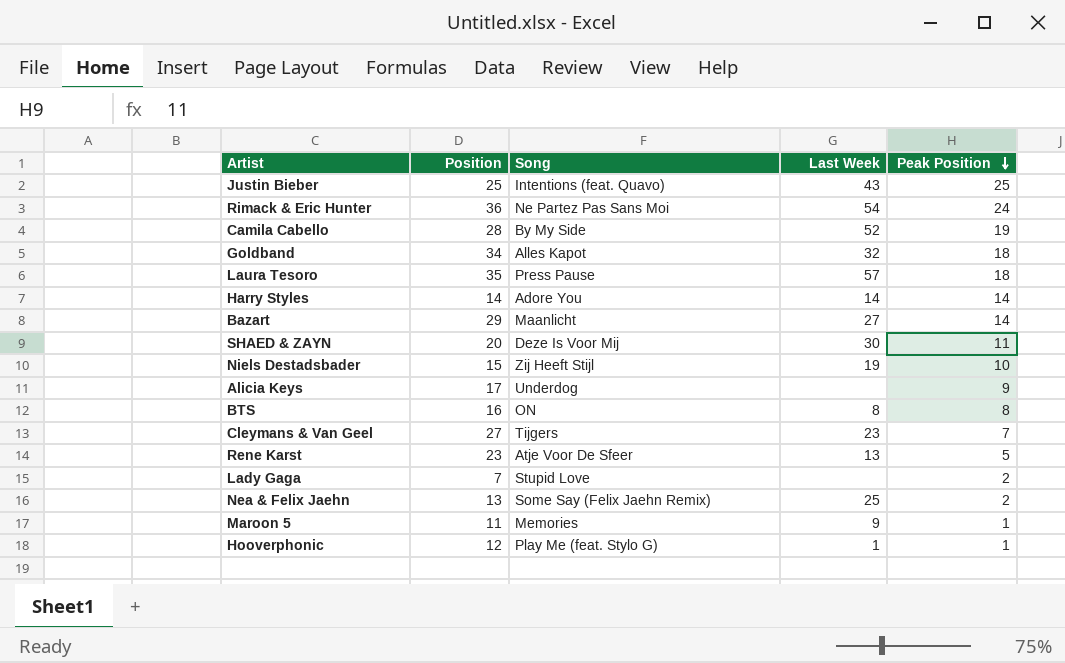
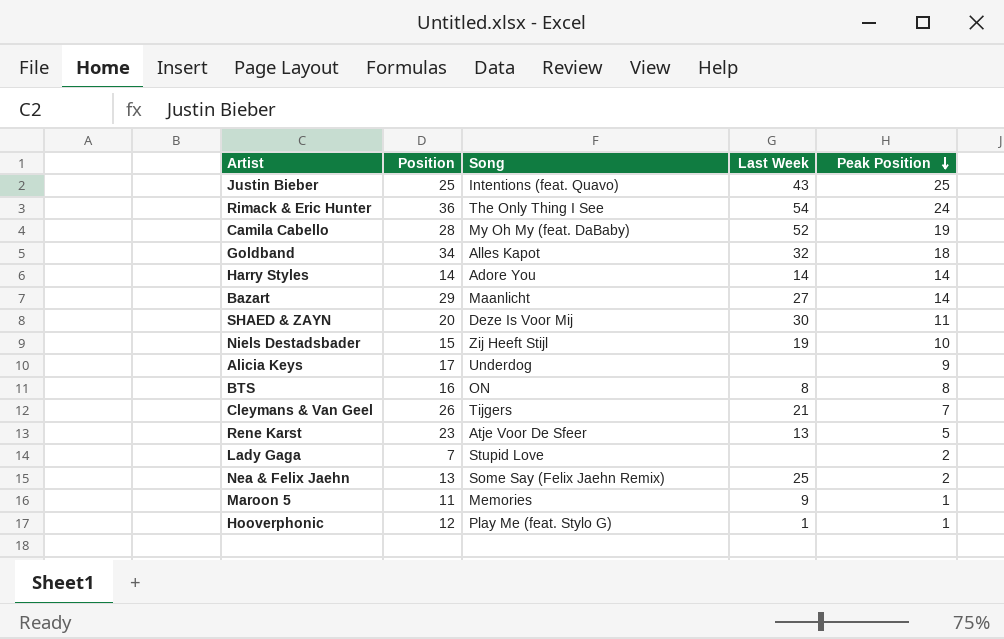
row Laura Tesoro: 35 | Press Pause | 57 | 18 -> none
Rimack & Eric Hunter | Song: Ne Partez Pas Sans Moi -> The Only Thing I See
Camila Cabello | Song: By My Side -> My Oh My (feat. DaBaby)
Cleymans & Van Geel | Position: 27 -> 26
Cleymans & Van Geel | Last Week: 23 -> 21

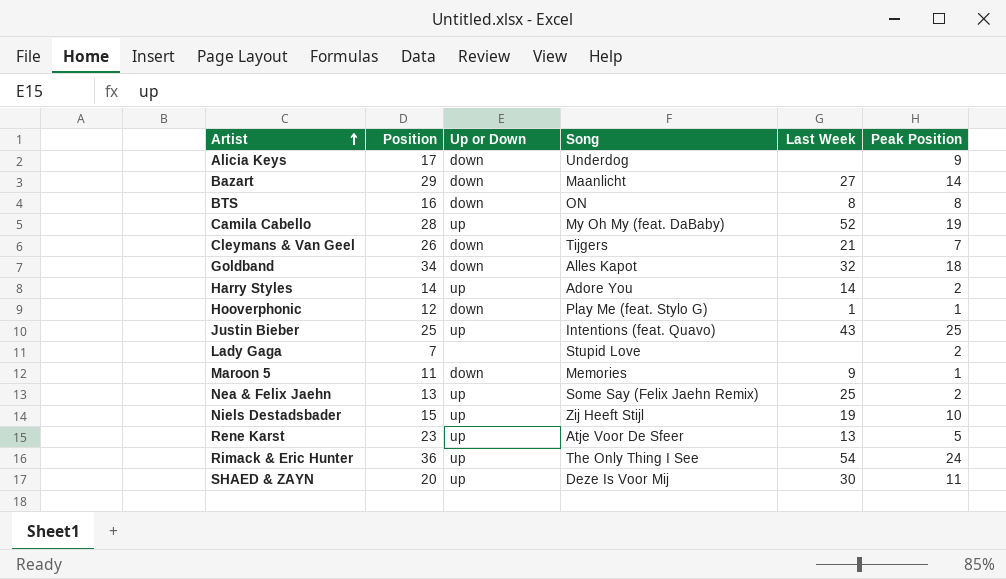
row order: Peak Position descending -> Artist ascending
column Up or Down | position: none -> 3
Harry Styles | Peak Position: 14 -> 2

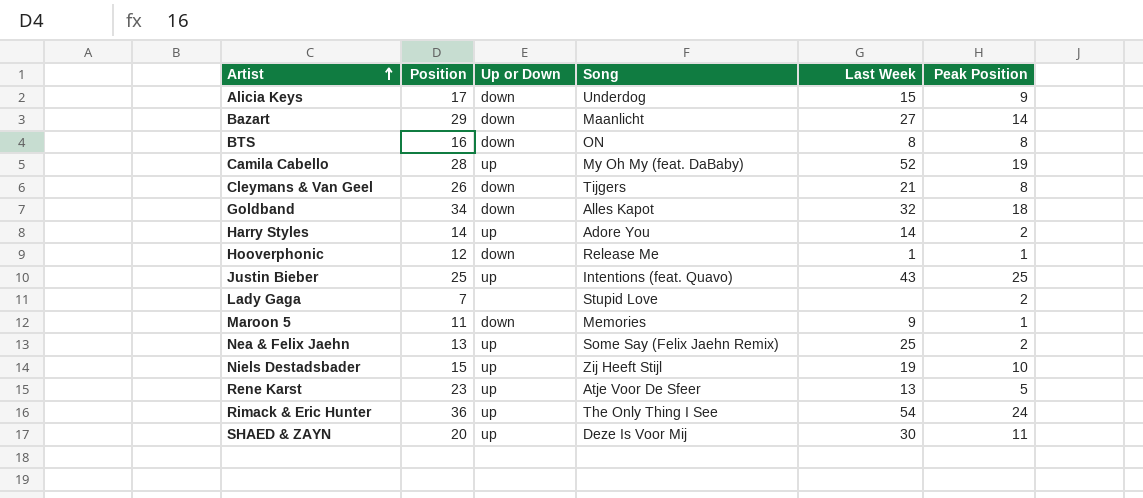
Alicia Keys | Last Week: none -> 15
Cleymans & Van Geel | Peak Position: 7 -> 8
Hooverphonic | Song: Play Me (feat. Stylo G) -> Release Me

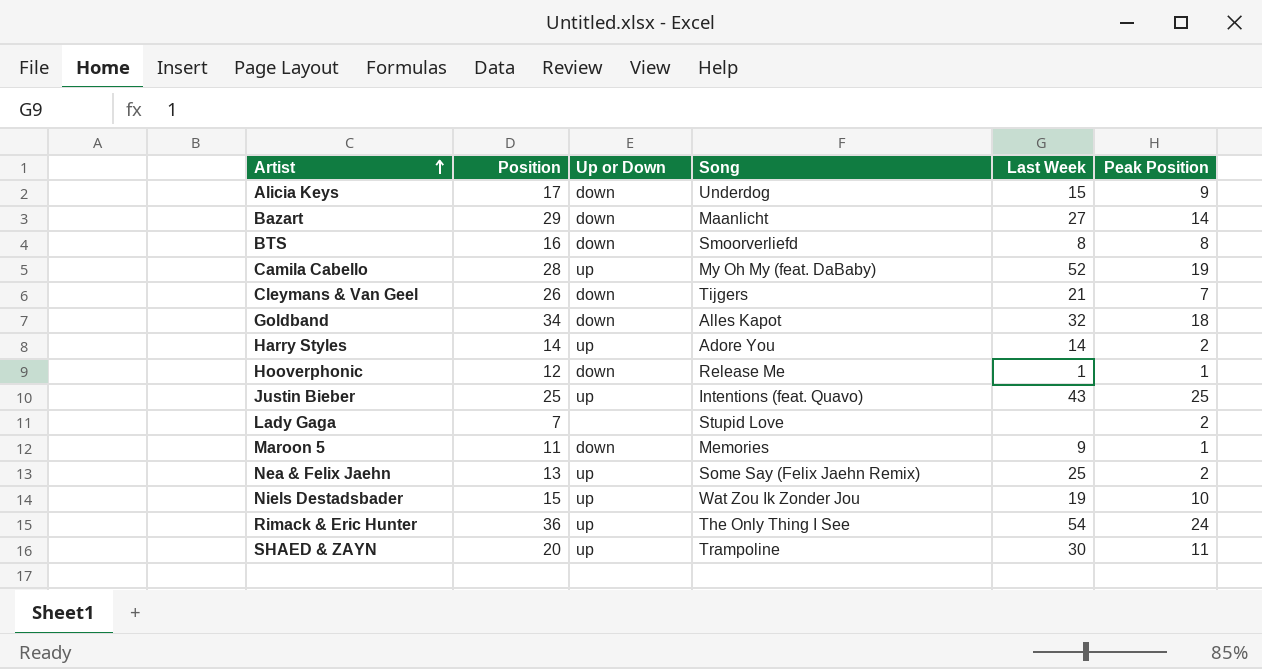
row Rene Karst: 23 | up | Atje Voor De Sfeer | 13 | 5 -> none
BTS | Song: ON -> Smoorverliefd
Cleymans & Van Geel | Peak Position: 8 -> 7
Niels Destadsbader | Song: Zij Heeft Stijl -> Wat Zou Ik Zonder Jou
SHAED & ZAYN | Song: Deze Is Voor Mij -> Trampoline

